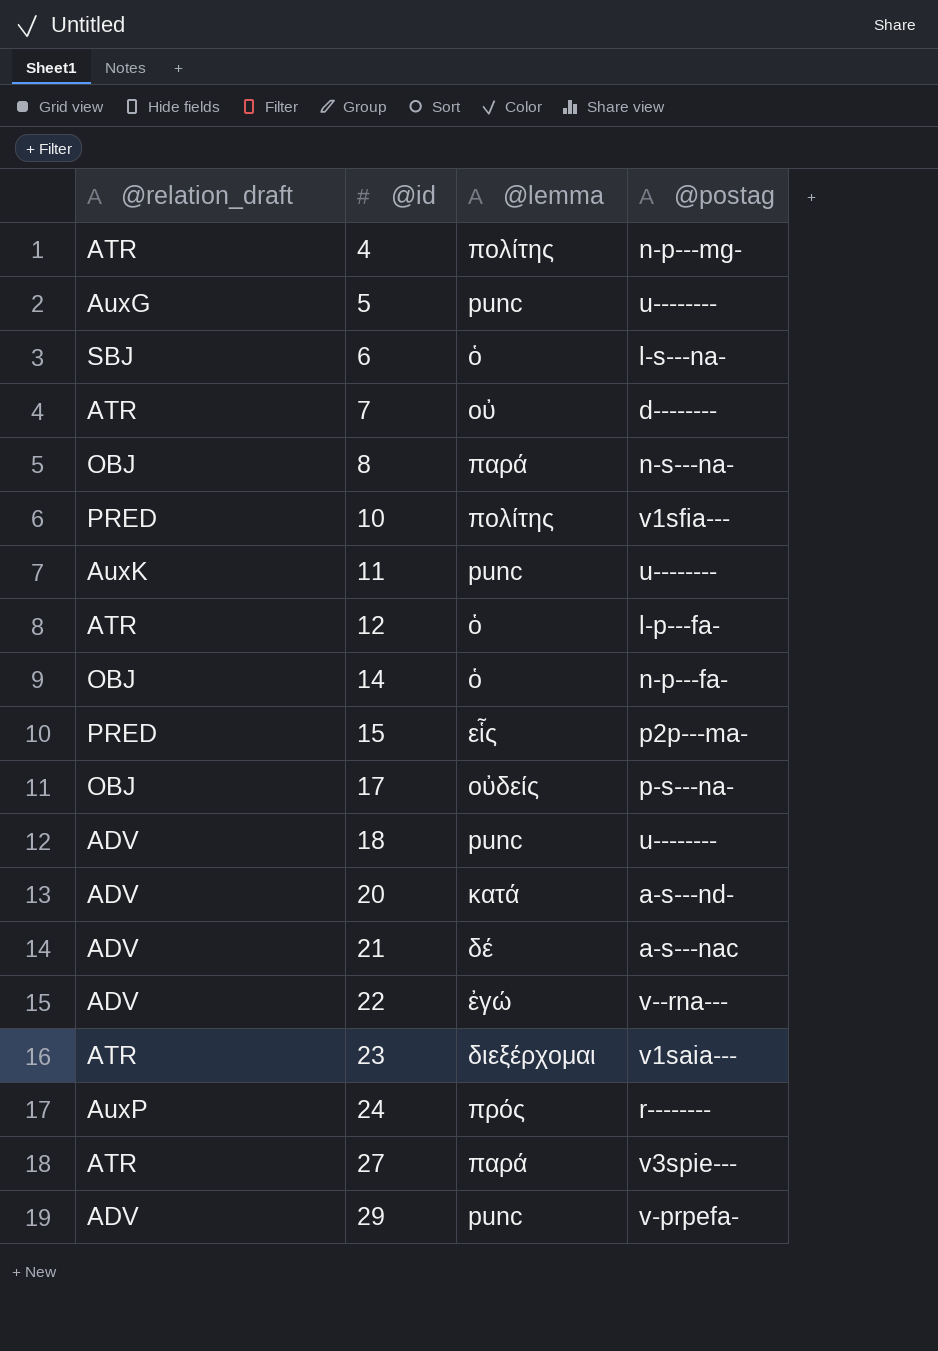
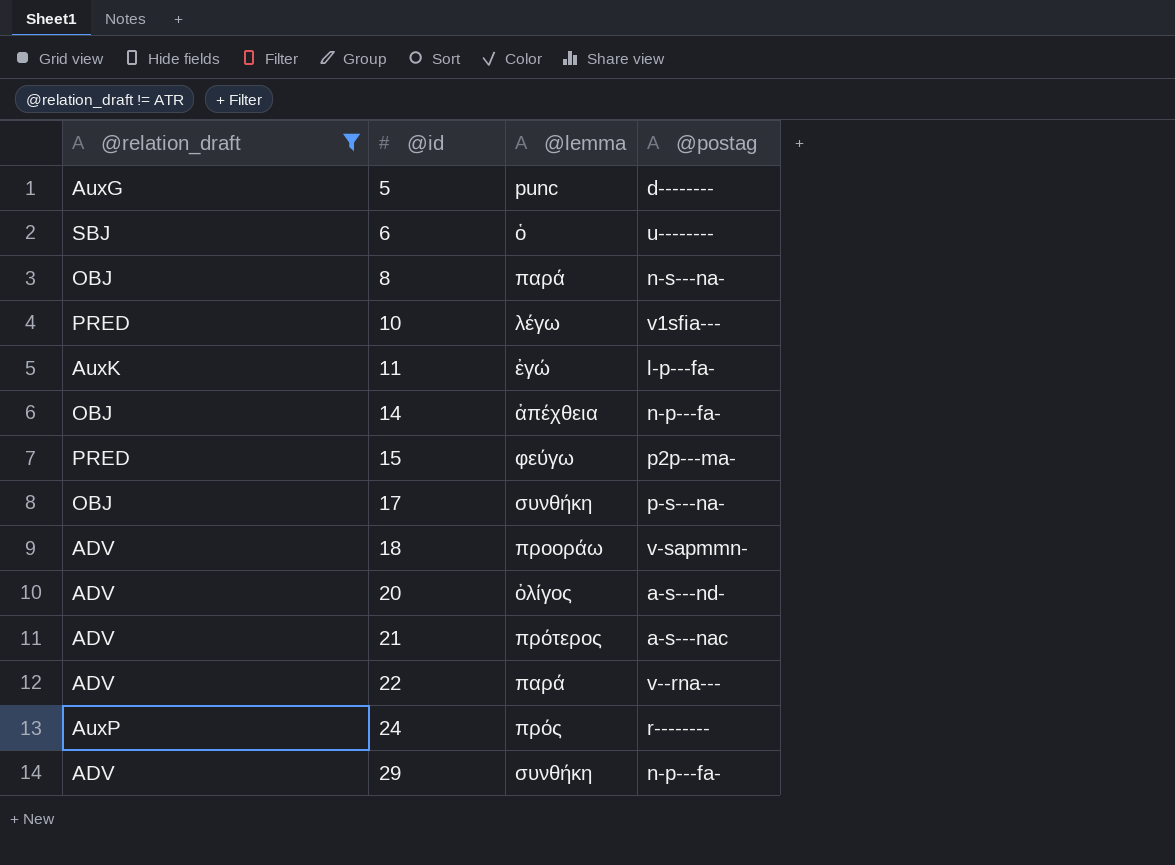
filter: none -> @relation_draft != ATR
5 | @postag: u-------- -> d--------
6 | @postag: l-s---na- -> u--------
10 | @lemma: πολίτης -> λέγω
11 | @lemma: punc -> ἐγώ
11 | @postag: u-------- -> l-p---fa-
14 | @lemma: ὁ -> ἀπέχθεια
15 | @lemma: εἷς -> φεύγω
17 | @lemma: οὐδείς -> συνθήκη
18 | @lemma: punc -> προοράω
18 | @postag: u-------- -> v-sapmmn-
20 | @lemma: κατά -> ὀλίγος
21 | @lemma: δέ -> πρότερος
22 | @lemma: ἐγώ -> παρά
29 | @lemma: punc -> συνθήκη
29 | @postag: v-prpefa- -> n-p---fa-

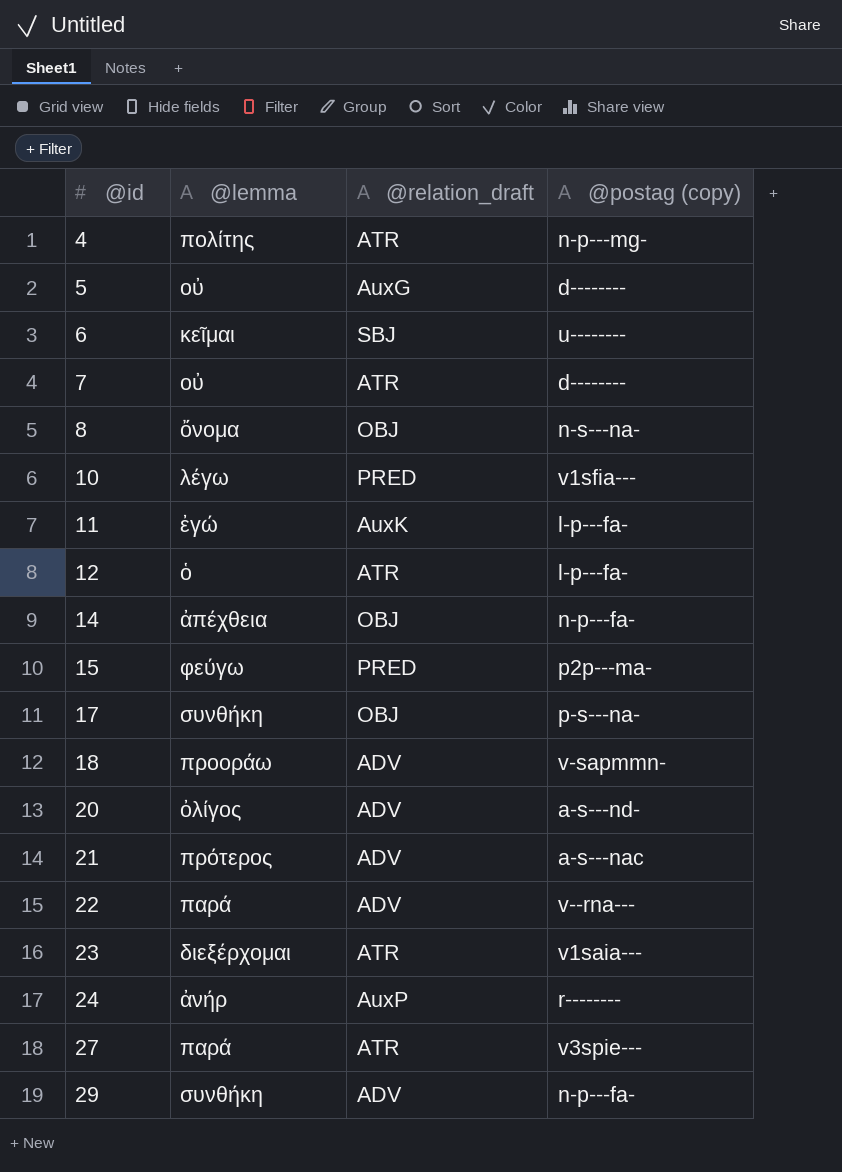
filter: @relation_draft != ATR -> none
column @relation_draft | position: 1 -> 3
column name: @postag -> @postag (copy)
5 | @lemma: punc -> οὐ
6 | @lemma: ὁ -> κεῖμαι
8 | @lemma: παρά -> ὄνομα
24 | @lemma: πρός -> ἀνήρ

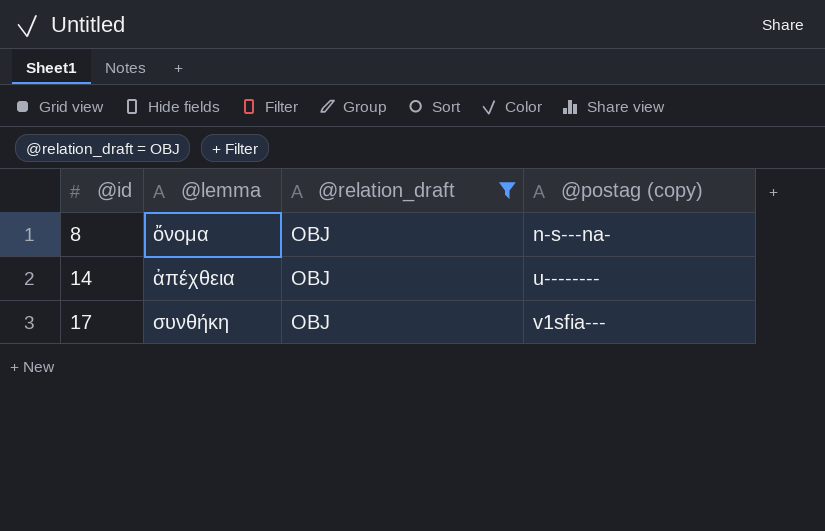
filter: none -> @relation_draft = OBJ
14 | @postag (copy): n-p---fa- -> u--------
17 | @postag (copy): p-s---na- -> v1sfia---

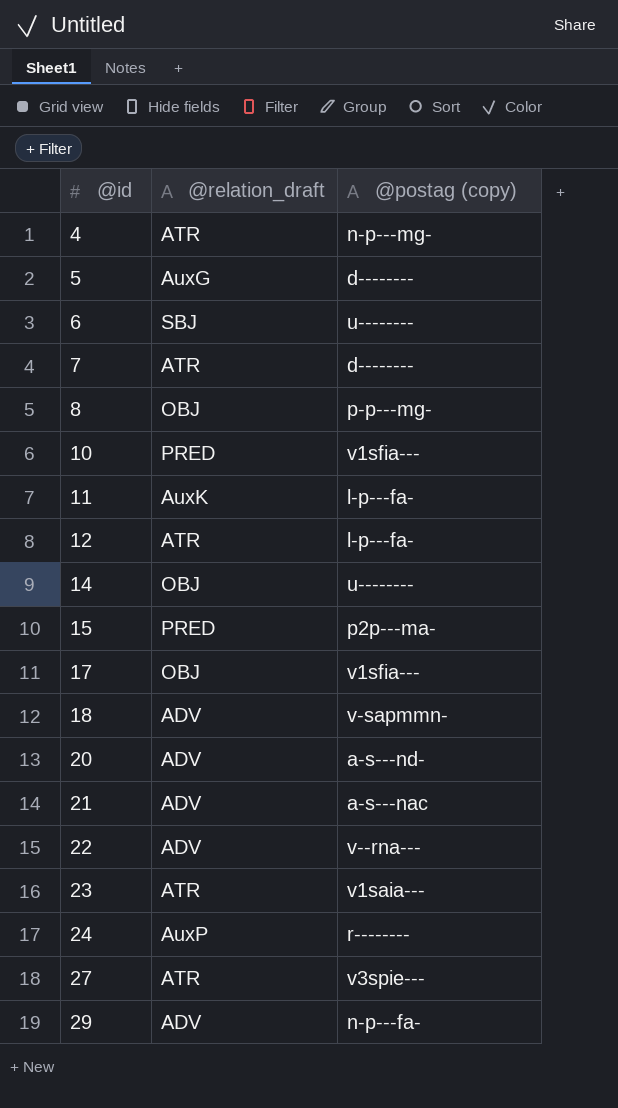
filter: @relation_draft = OBJ -> none
column @lemma | position: 2 -> none
8 | @postag (copy): n-s---na- -> p-p---mg-

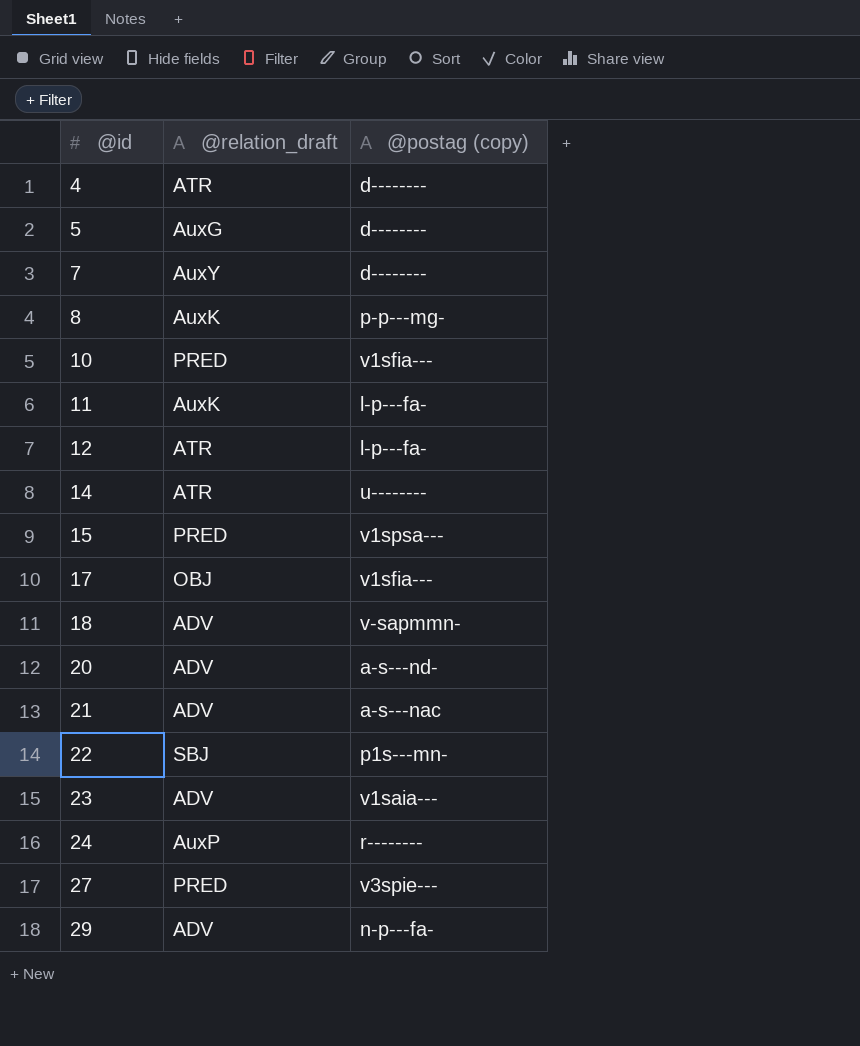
row 6: SBJ | u-------- -> none
4 | @postag (copy): n-p---mg- -> d--------
7 | @relation_draft: ATR -> AuxY
8 | @relation_draft: OBJ -> AuxK
14 | @relation_draft: OBJ -> ATR
15 | @postag (copy): p2p---ma- -> v1spsa---
22 | @relation_draft: ADV -> SBJ
22 | @postag (copy): v--rna--- -> p1s---mn-
23 | @relation_draft: ATR -> ADV
27 | @relation_draft: ATR -> PRED

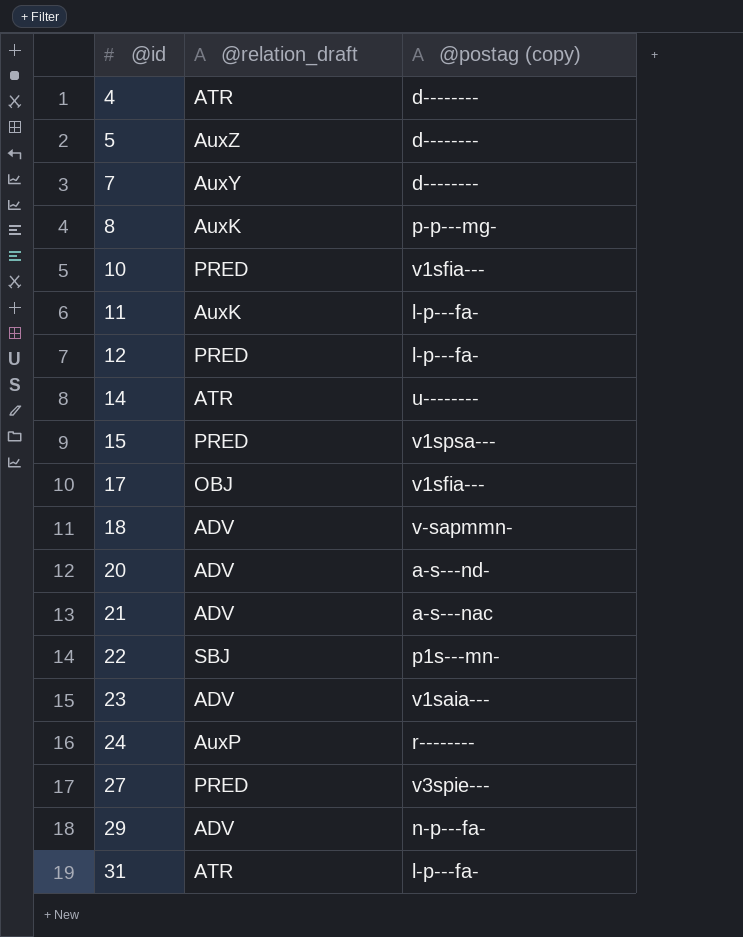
5 | @relation_draft: AuxG -> AuxZ
12 | @relation_draft: ATR -> PRED
row 31: none -> ATR | l-p---fa-

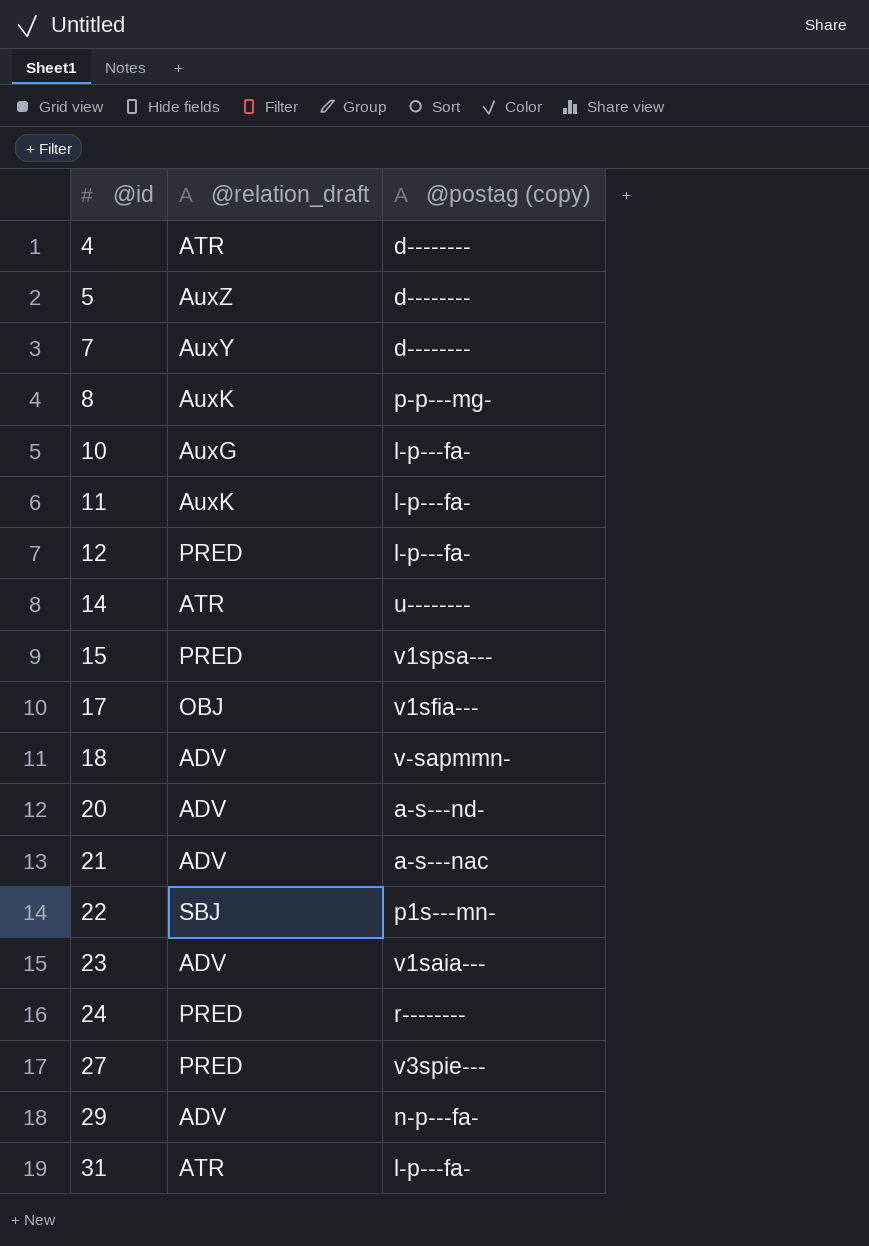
10 | @relation_draft: PRED -> AuxG
10 | @postag (copy): v1sfia--- -> l-p---fa-
24 | @relation_draft: AuxP -> PRED

